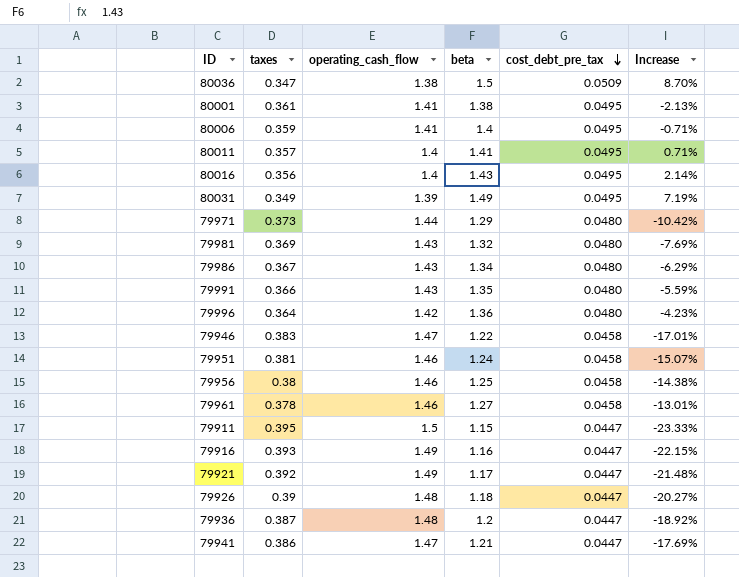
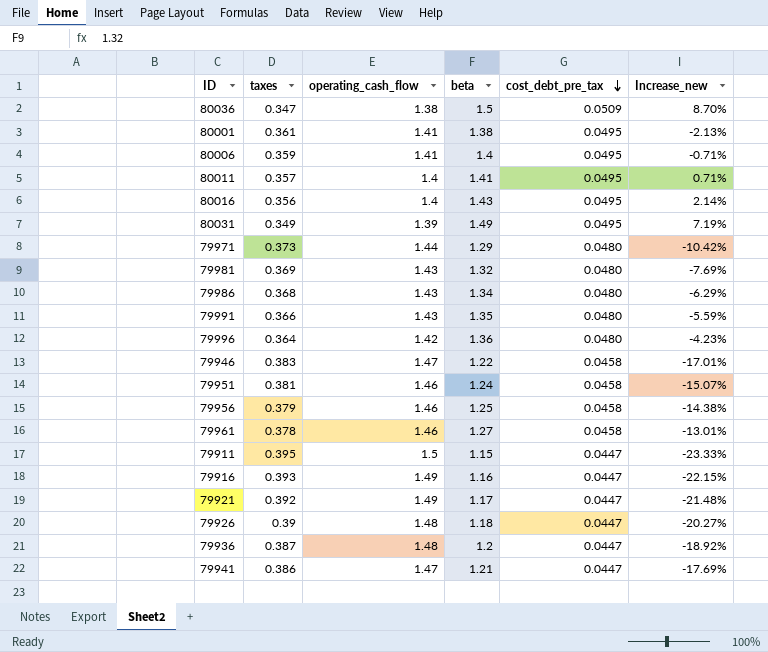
column name: Increase -> Increase_new
79986 | taxes: 0.367 -> 0.368
79956 | taxes: 0.38 -> 0.379

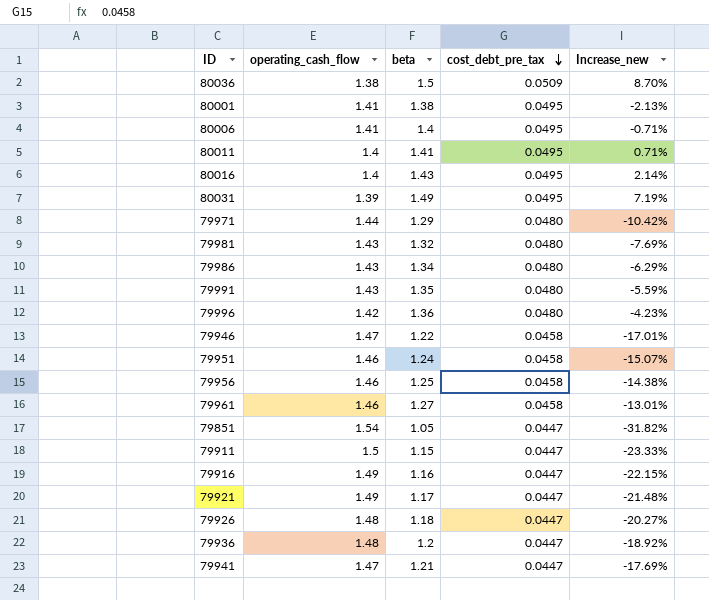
column taxes | position: 2 -> none
row 79851: none -> 1.54 | 1.05 | 0.0447 | -31.82%

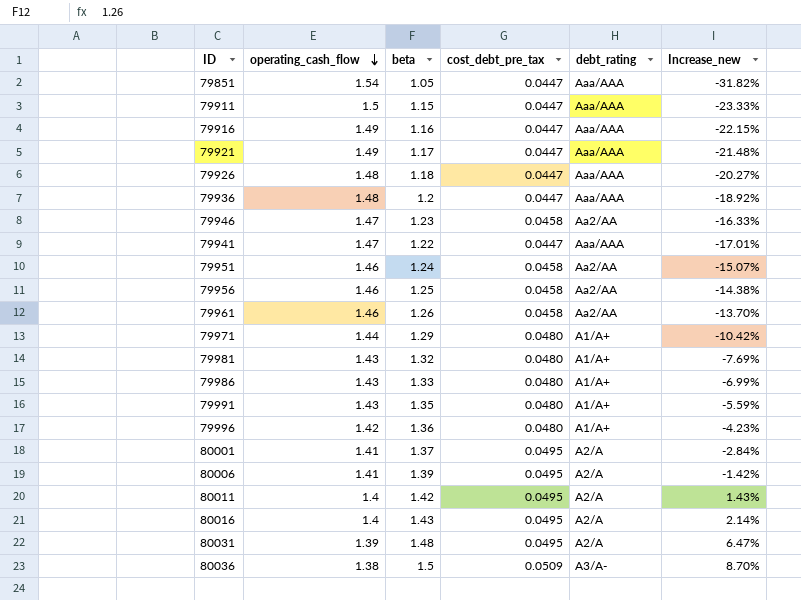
row order: cost_debt_pre_tax descending -> operating_cash_flow descending
column debt_rating | position: none -> 5
79946 | beta: 1.22 -> 1.23
79946 | Increase_new: -17.01% -> -16.33%
79941 | beta: 1.21 -> 1.22
79941 | Increase_new: -17.69% -> -17.01%
79961 | beta: 1.27 -> 1.26
79961 | Increase_new: -13.01% -> -13.70%
79986 | beta: 1.34 -> 1.33
79986 | Increase_new: -6.29% -> -6.99%
80001 | beta: 1.38 -> 1.37
80001 | Increase_new: -2.13% -> -2.84%
80006 | beta: 1.4 -> 1.39
80006 | Increase_new: -0.71% -> -1.42%
80011 | beta: 1.41 -> 1.42
80011 | Increase_new: 0.71% -> 1.43%
80031 | beta: 1.49 -> 1.48
80031 | Increase_new: 7.19% -> 6.47%

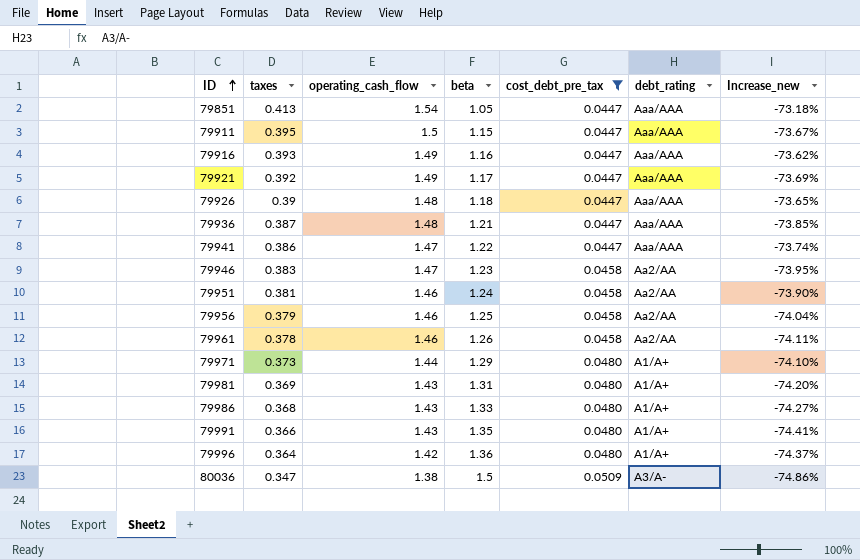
filter: none -> cost_debt_pre_tax != 0.0495
row order: operating_cash_flow descending -> ID ascending
column taxes | position: none -> 2
column Increase_new | formula: ([beta] - [operating_cash_flow]) / [operating_cash_flow] -> ([taxes] - [operating_cash_flow]) / [operating_cash_flow]
79936 | beta: 1.2 -> 1.21
79981 | beta: 1.32 -> 1.31

